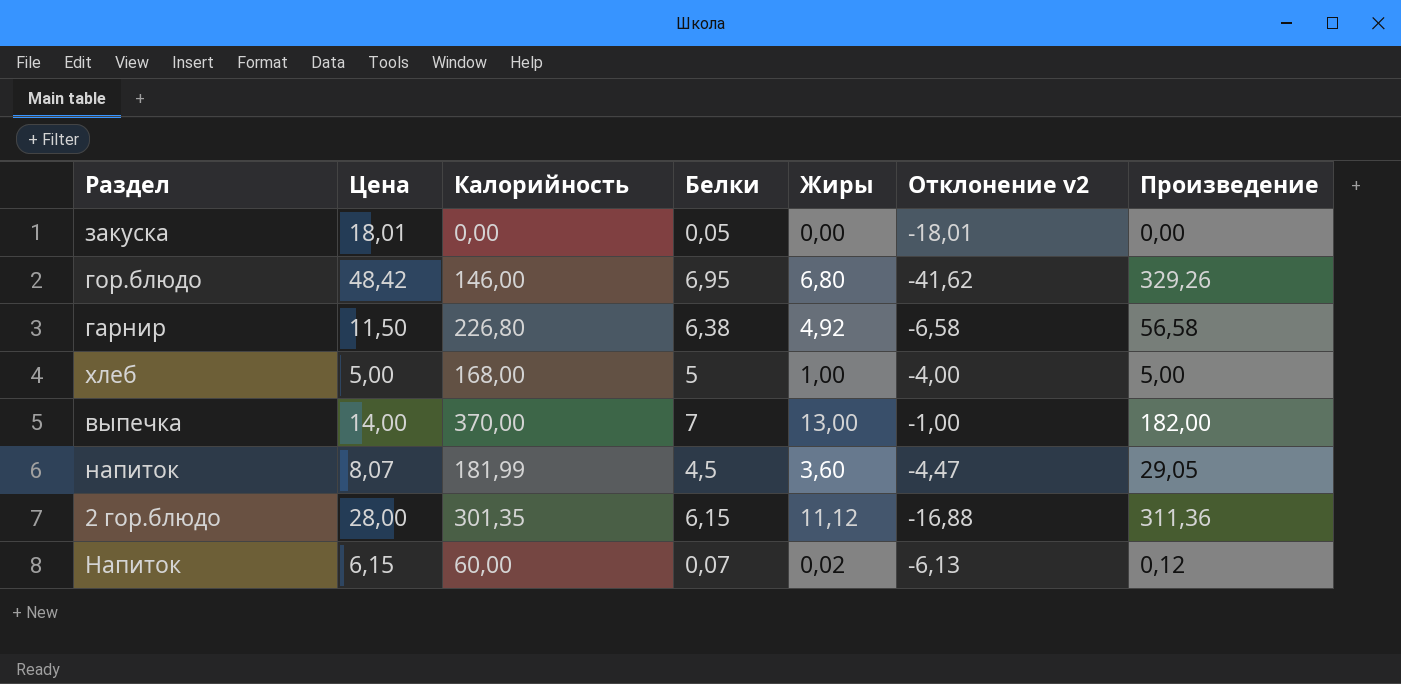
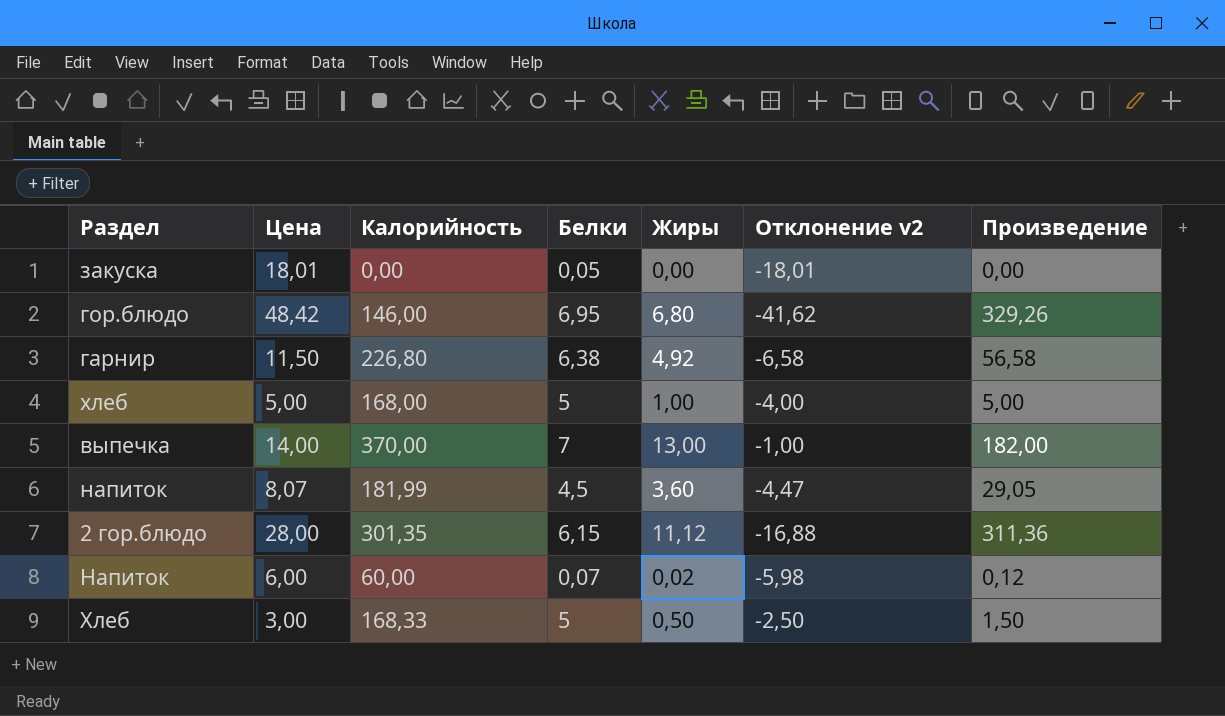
Напиток | Цена: 6,15 -> 6,00
Напиток | Отклонение v2: -6,13 -> -5,98
row Хлеб: none -> 3,00 | 168,33 | 5 | 0,50 | -2,50 | 1,50

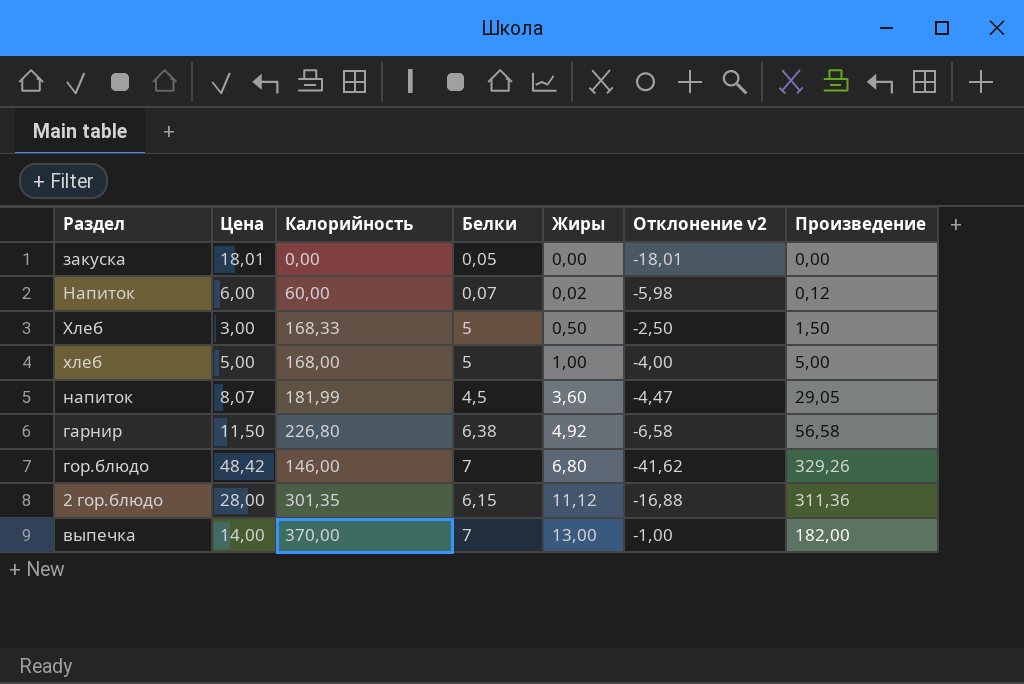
row order: none -> Жиры ascending
гор.блюдо | Белки: 6,95 -> 7

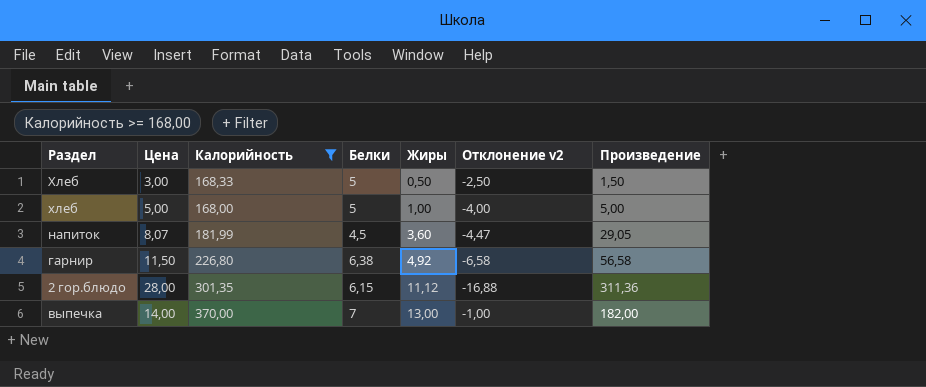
filter: none -> Калорийность >= 168,00

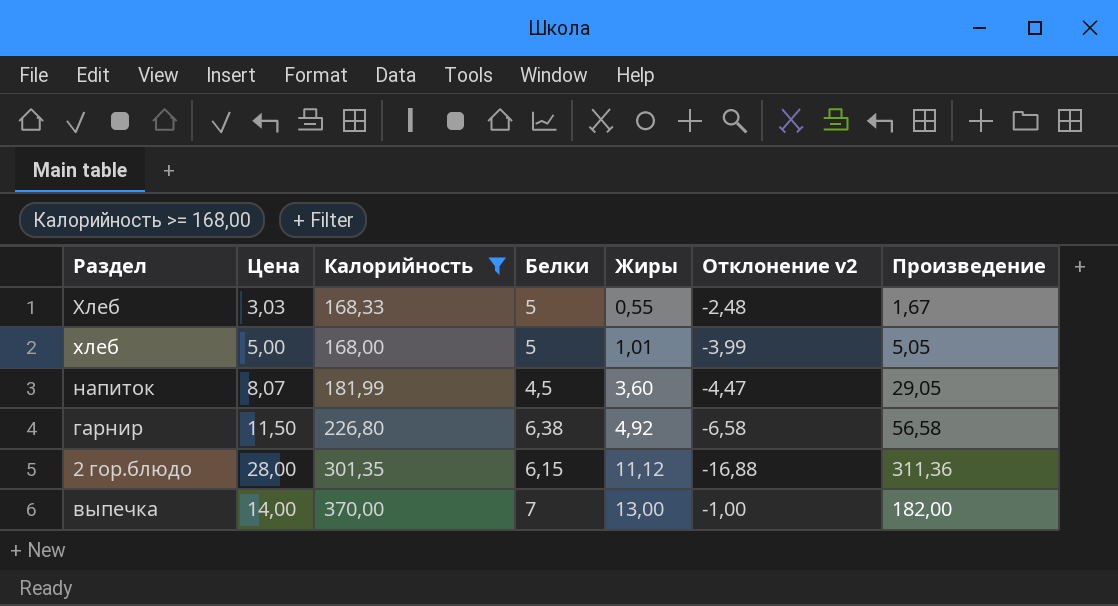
Хлеб | Цена: 3,00 -> 3,03
Хлеб | Жиры: 0,50 -> 0,55
Хлеб | Отклонение v2: -2,50 -> -2,48
Хлеб | Произведение: 1,50 -> 1,67
хлеб | Жиры: 1,00 -> 1,01
хлеб | Отклонение v2: -4,00 -> -3,99
хлеб | Произведение: 5,00 -> 5,05

